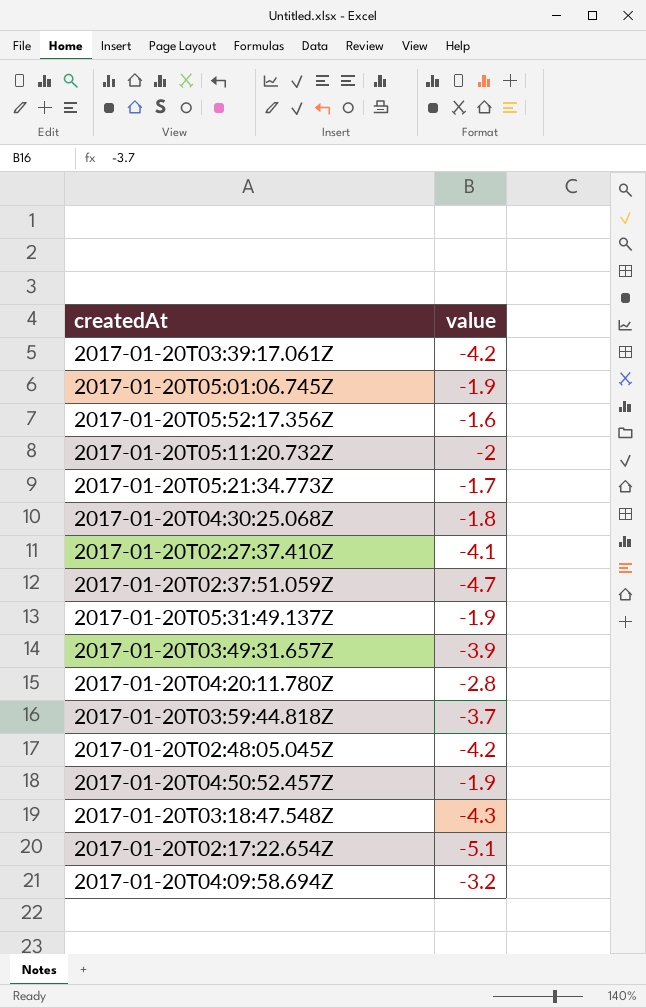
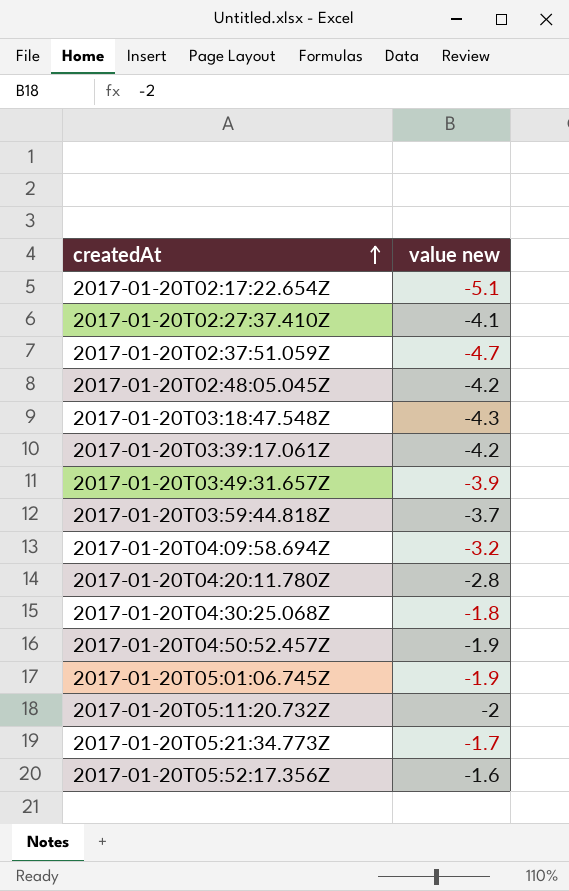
row order: none -> createdAt ascending
column name: value -> value new
row 2017-01-20T05:31:49.137Z: -1.9 -> none

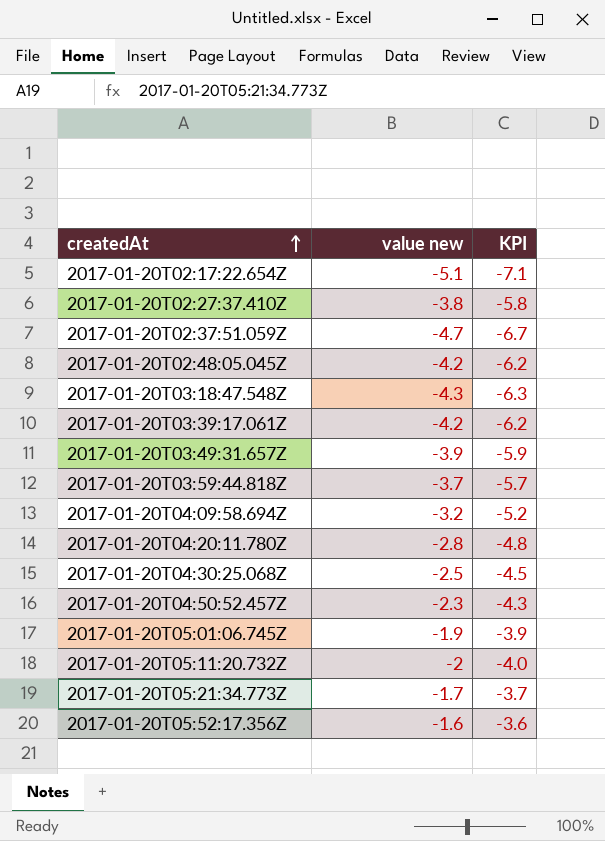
column KPI | formula: none -> [value new] - 2
2017-01-20T02:27:37.410Z | value new: -4.1 -> -3.8
2017-01-20T04:30:25.068Z | value new: -1.8 -> -2.5
2017-01-20T04:50:52.457Z | value new: -1.9 -> -2.3

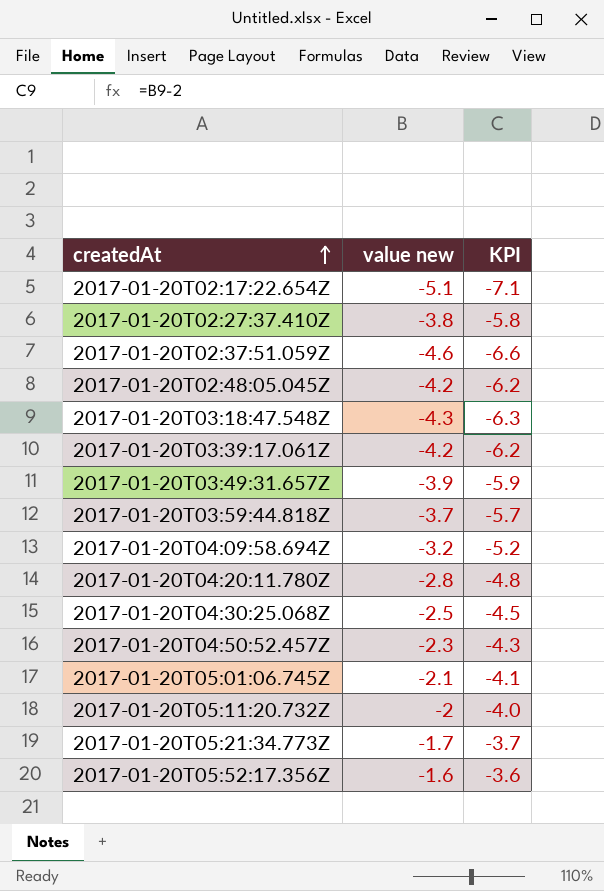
2017-01-20T02:37:51.059Z | value new: -4.7 -> -4.6
2017-01-20T02:37:51.059Z | KPI: -6.7 -> -6.6
2017-01-20T05:01:06.745Z | value new: -1.9 -> -2.1
2017-01-20T05:01:06.745Z | KPI: -3.9 -> -4.1

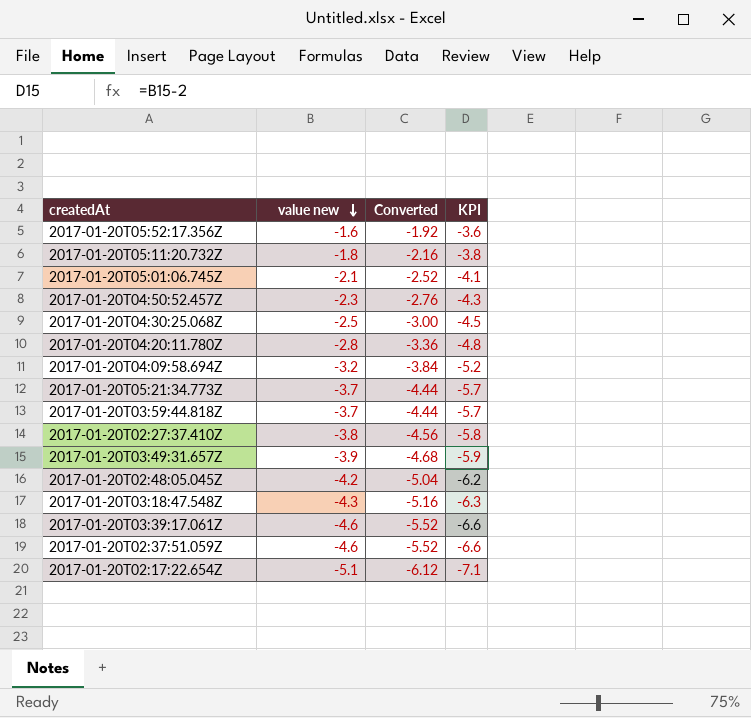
row order: createdAt ascending -> value new descending
column Converted | formula: none -> [value new] * 1.2
2017-01-20T05:11:20.732Z | value new: -2 -> -1.8
2017-01-20T05:11:20.732Z | KPI: -4.0 -> -3.8
2017-01-20T05:21:34.773Z | value new: -1.7 -> -3.7
2017-01-20T05:21:34.773Z | KPI: -3.7 -> -5.7
2017-01-20T03:39:17.061Z | value new: -4.2 -> -4.6
2017-01-20T03:39:17.061Z | KPI: -6.2 -> -6.6

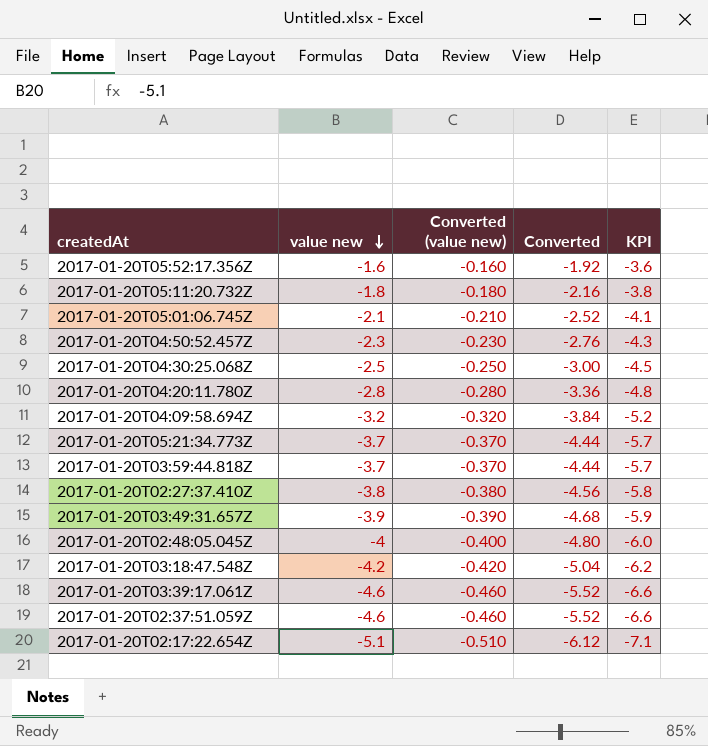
column Converted (value new) | formula: none -> [value new] * 0.1
2017-01-20T02:48:05.045Z | value new: -4.2 -> -4
2017-01-20T02:48:05.045Z | Converted: -5.04 -> -4.80
2017-01-20T02:48:05.045Z | KPI: -6.2 -> -6.0
2017-01-20T03:18:47.548Z | value new: -4.3 -> -4.2
2017-01-20T03:18:47.548Z | Converted: -5.16 -> -5.04
2017-01-20T03:18:47.548Z | KPI: -6.3 -> -6.2

